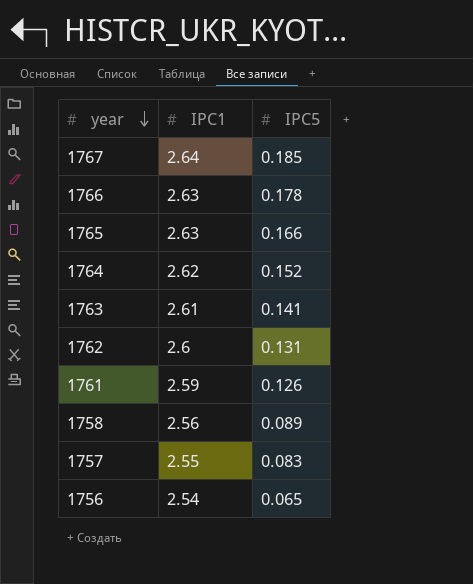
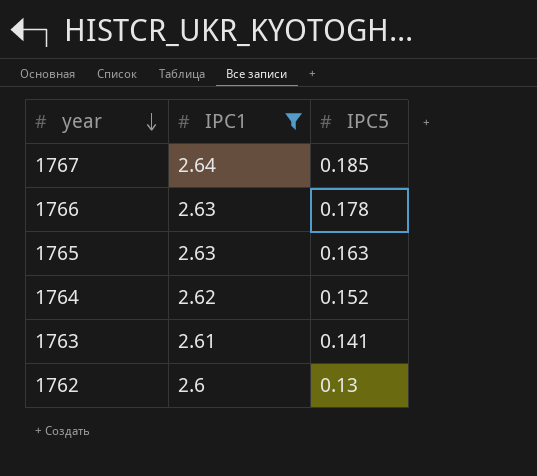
filter: none -> IPC1 >= 2.6
1765 | IPC5: 0.166 -> 0.163
1762 | IPC5: 0.131 -> 0.13

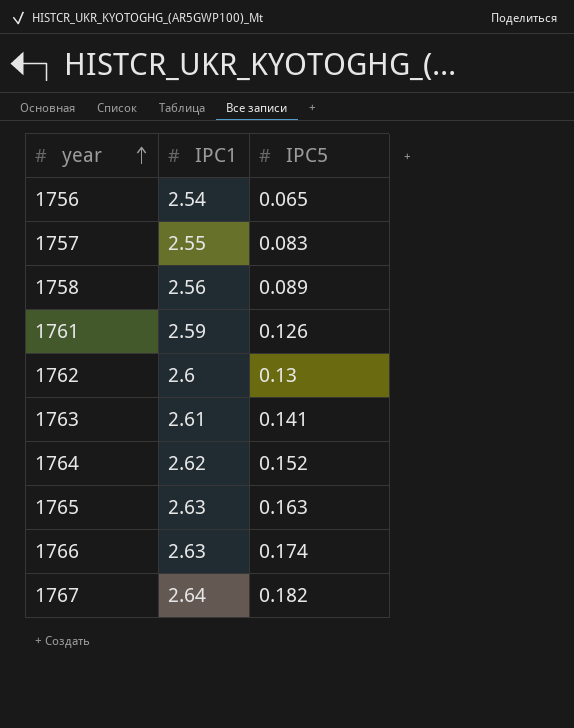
filter: IPC1 >= 2.6 -> none
row order: year descending -> year ascending
1766 | IPC5: 0.178 -> 0.174
1767 | IPC5: 0.185 -> 0.182

